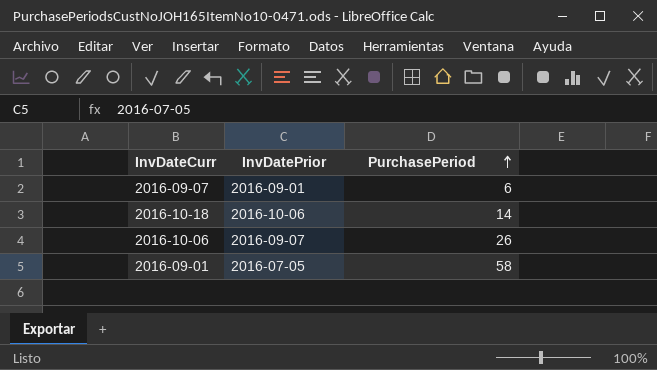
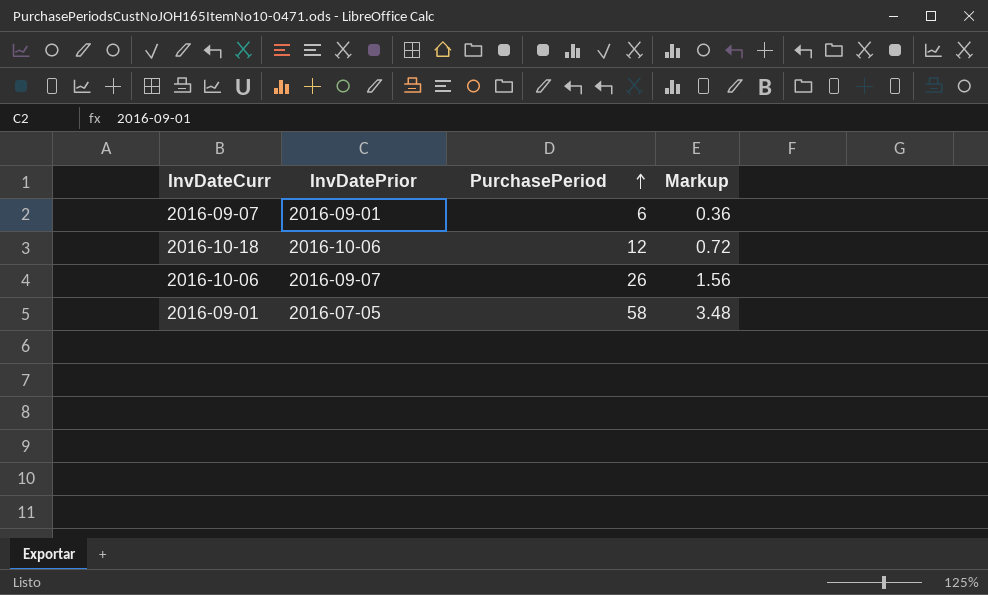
column Markup | formula: none -> [PurchasePeriod] * 0.06
2016-10-18 | PurchasePeriod: 14 -> 12

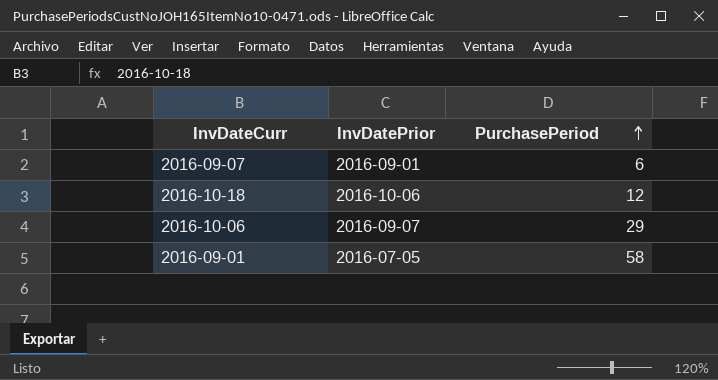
column Markup | formula: [PurchasePeriod] * 0.06 -> none
2016-10-06 | PurchasePeriod: 26 -> 29

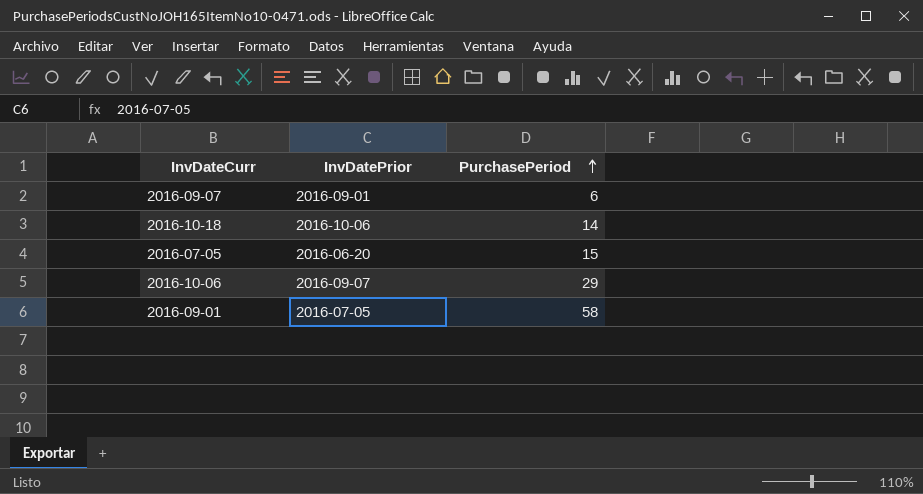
2016-10-18 | PurchasePeriod: 12 -> 14
row 2016-07-05: none -> 2016-06-20 | 15

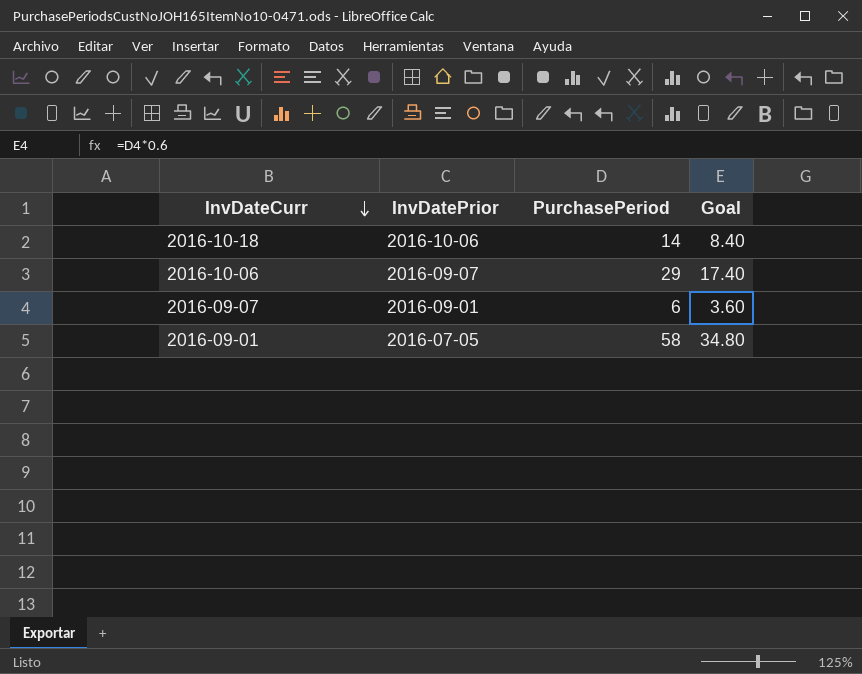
row order: PurchasePeriod ascending -> InvDateCurr descending
column Goal | formula: none -> [PurchasePeriod] * 0.6
row 2016-07-05: 2016-06-20 | 15 -> none

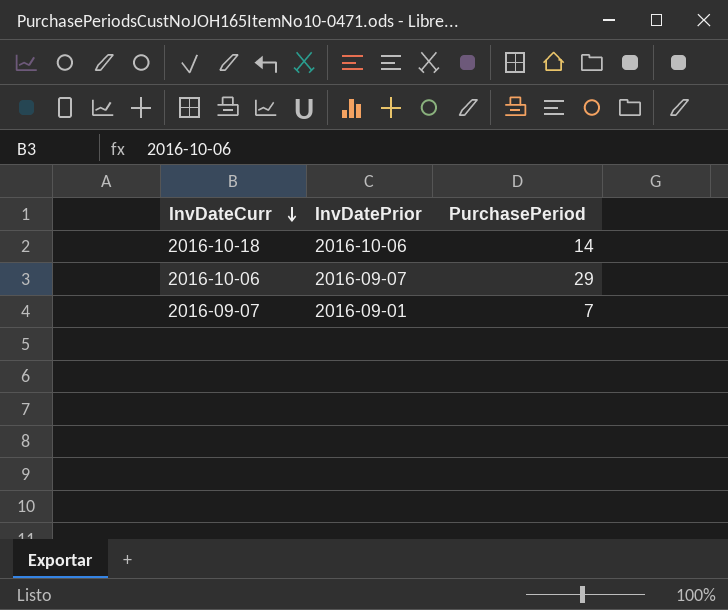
column Goal | formula: [PurchasePeriod] * 0.6 -> none
row 2016-09-01: 2016-07-05 | 58 | 34.80 -> none
2016-09-07 | PurchasePeriod: 6 -> 7

